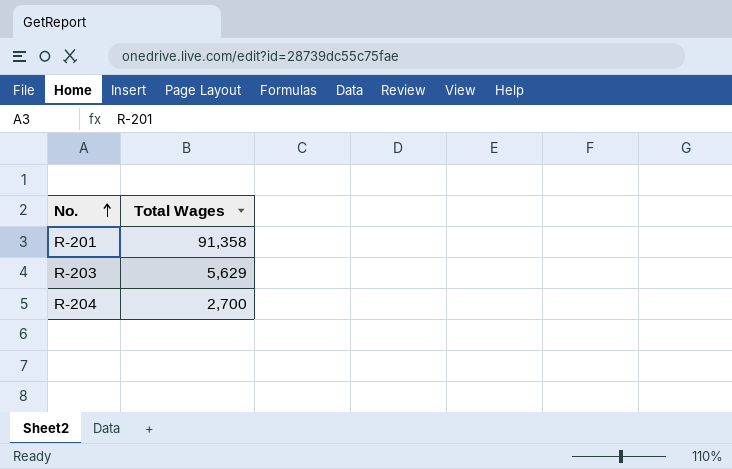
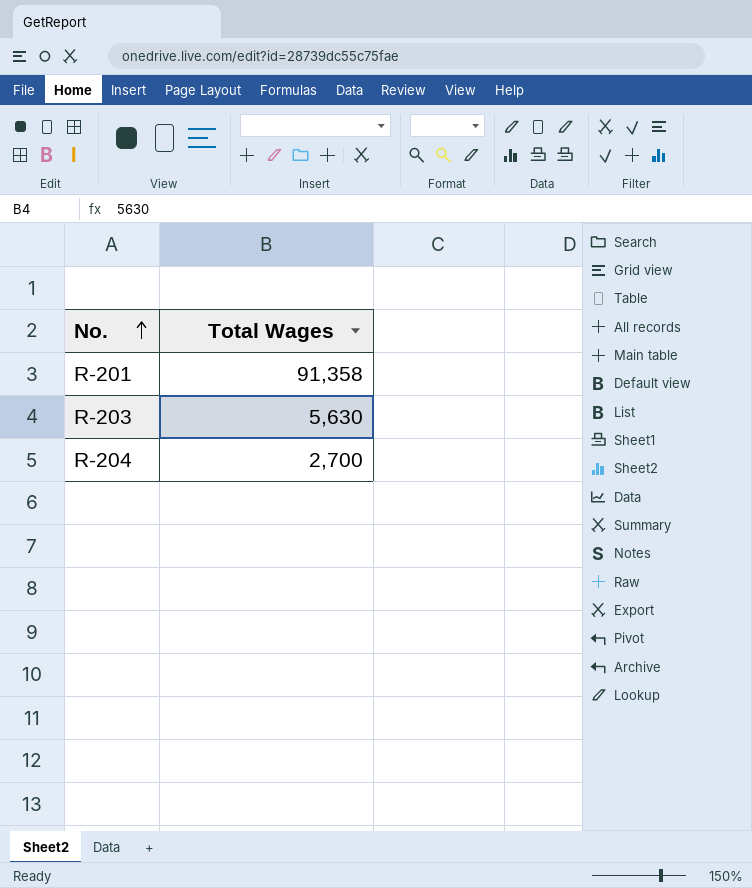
R-203 | Total Wages: 5,629 -> 5,630

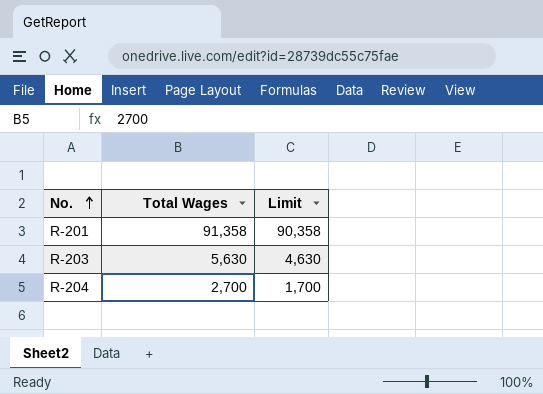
column Limit | formula: none -> [Total Wages] - 1000

